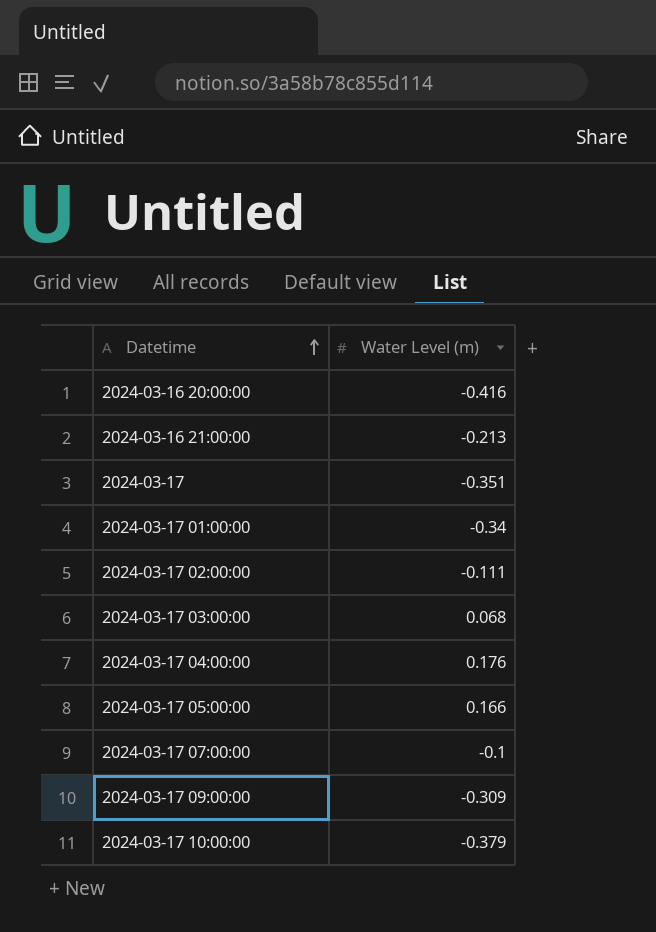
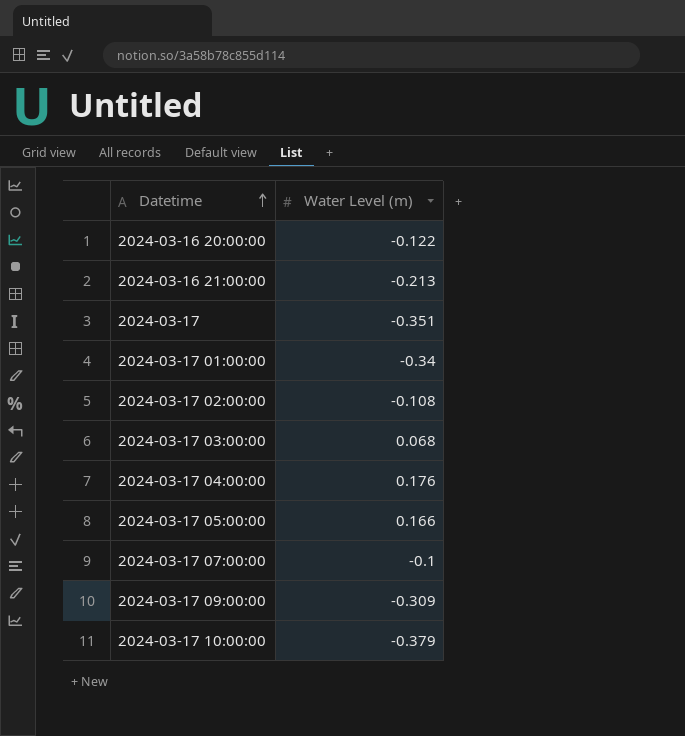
2024-03-16 20:00:00 | Water Level (m): -0.416 -> -0.122
2024-03-17 02:00:00 | Water Level (m): -0.111 -> -0.108

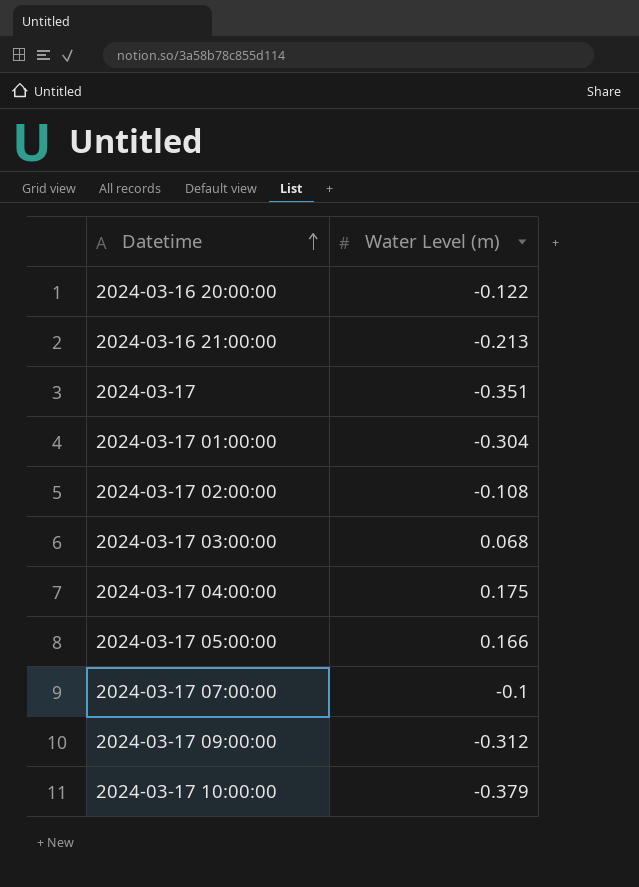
2024-03-17 01:00:00 | Water Level (m): -0.34 -> -0.304
2024-03-17 04:00:00 | Water Level (m): 0.176 -> 0.175
2024-03-17 09:00:00 | Water Level (m): -0.309 -> -0.312

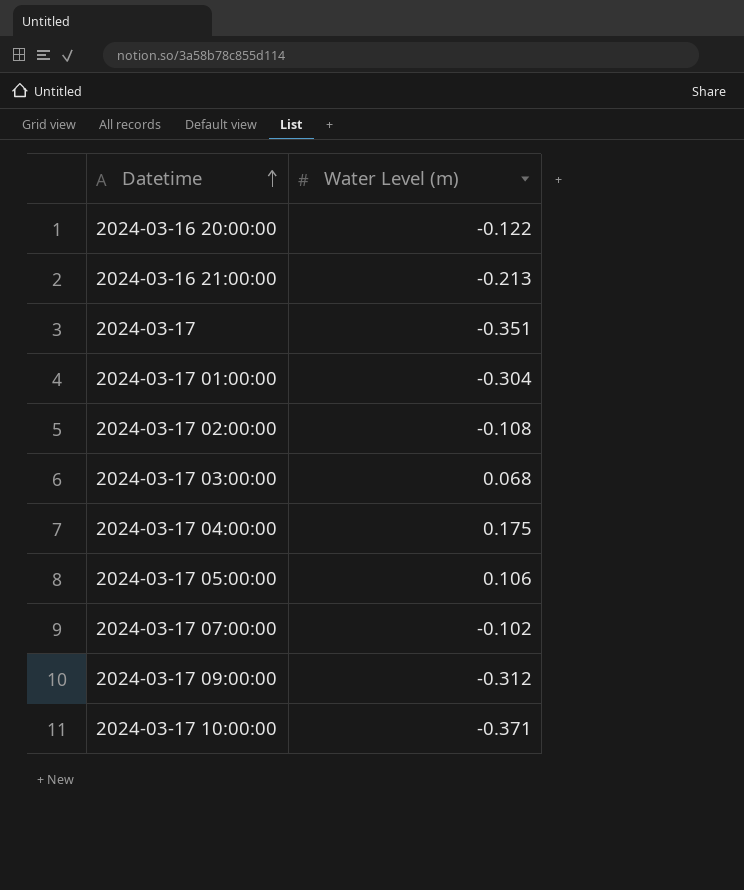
2024-03-17 05:00:00 | Water Level (m): 0.166 -> 0.106
2024-03-17 07:00:00 | Water Level (m): -0.1 -> -0.102
2024-03-17 10:00:00 | Water Level (m): -0.379 -> -0.371

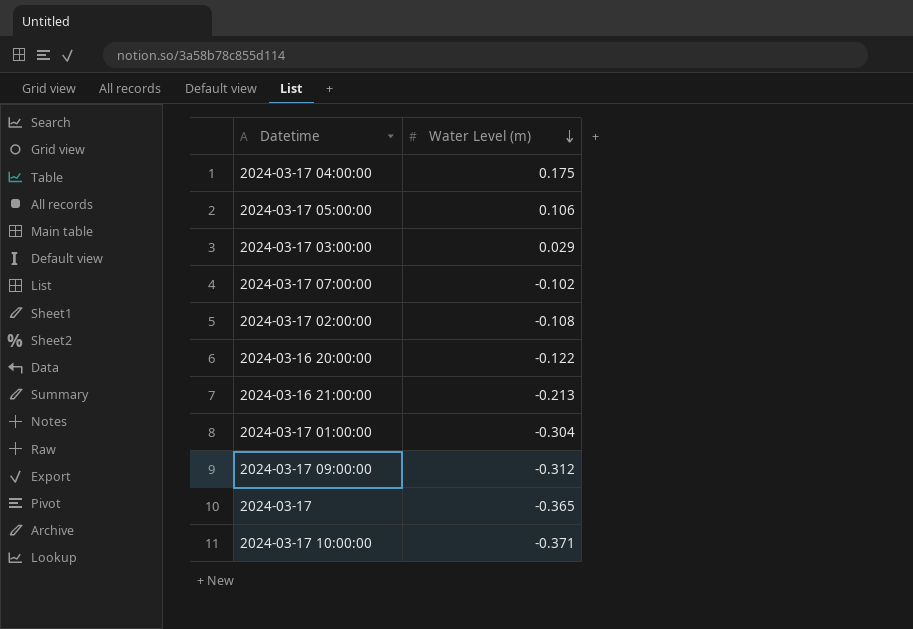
row order: Datetime ascending -> Water Level (m) descending
2024-03-17 03:00:00 | Water Level (m): 0.068 -> 0.029
2024-03-17 | Water Level (m): -0.351 -> -0.365

